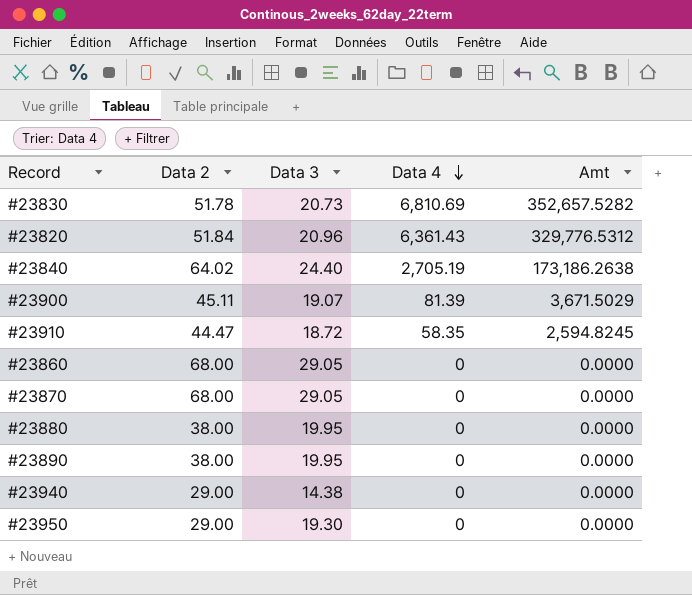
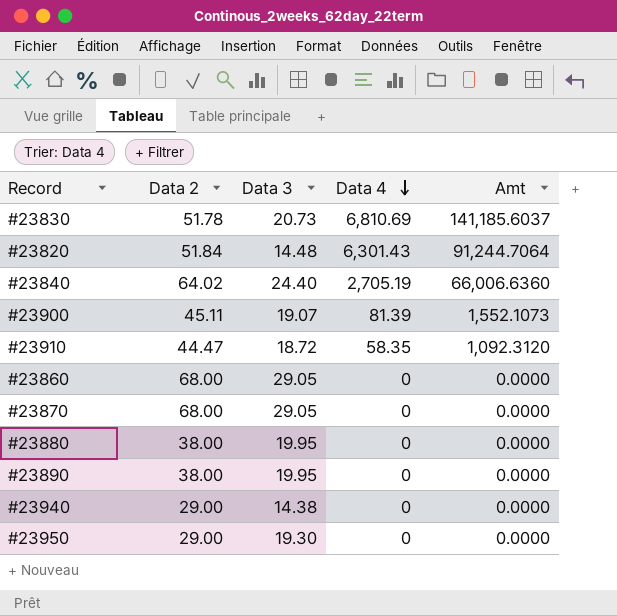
column Amt | formula: [Data 2] * [Data 4] -> [Data 3] * [Data 4]
#23820 | Data 3: 20.96 -> 14.48
#23820 | Data 4: 6,361.43 -> 6,301.43

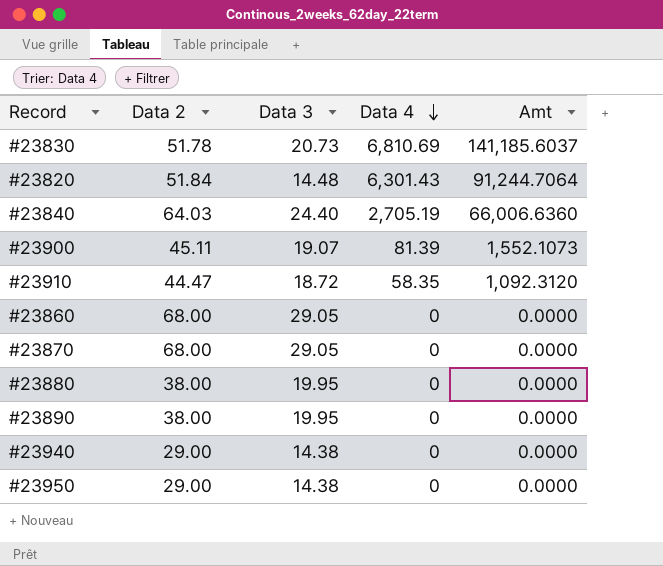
#23840 | Data 2: 64.02 -> 64.03
#23950 | Data 3: 19.30 -> 14.38

